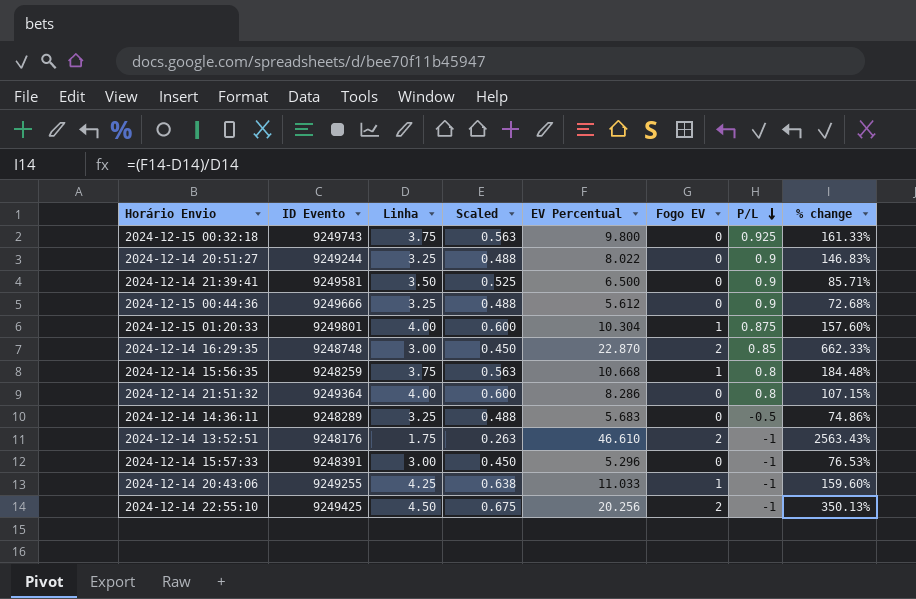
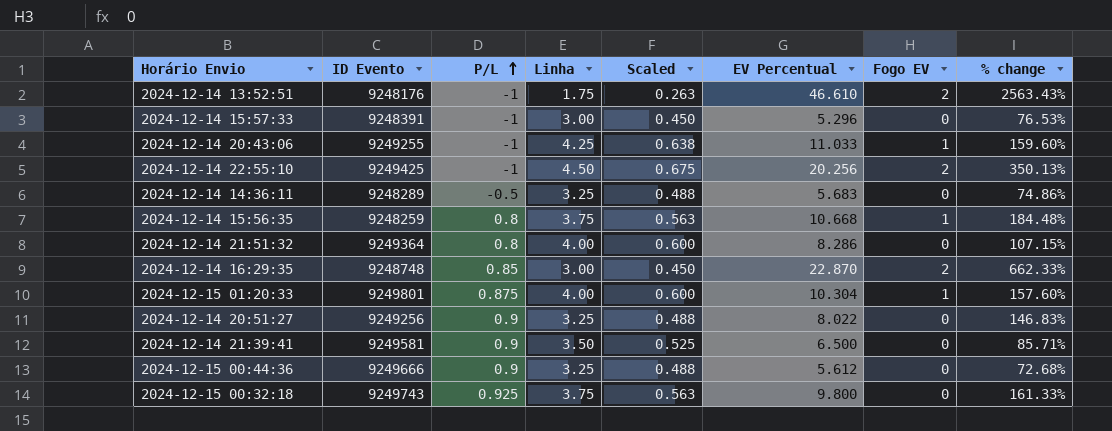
row order: P/L descending -> P/L ascending
column P/L | position: 7 -> 3
2024-12-14 20:51:27 | ID Evento: 9249244 -> 9249256

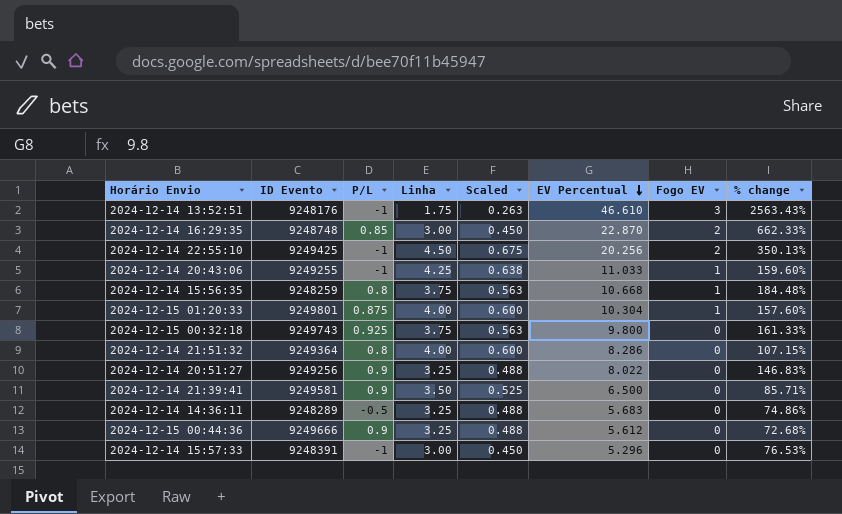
row order: P/L ascending -> EV Percentual descending
2024-12-14 13:52:51 | Fogo EV: 2 -> 3

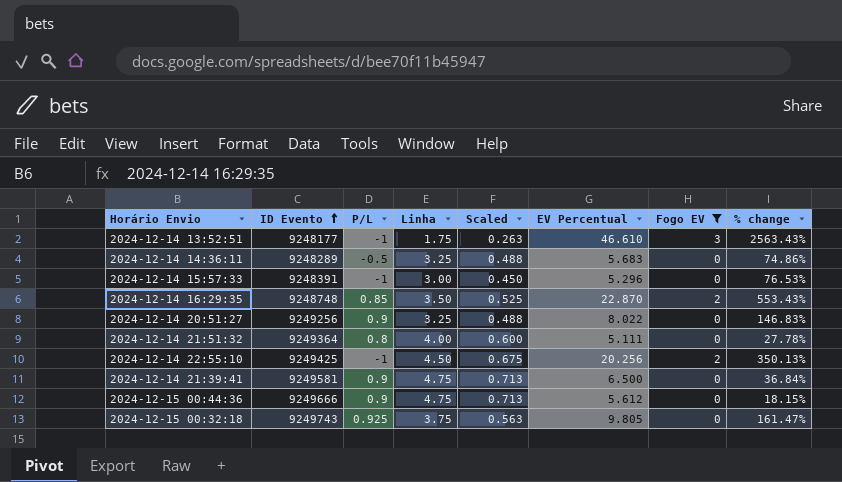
filter: none -> Fogo EV != 1
row order: EV Percentual descending -> ID Evento ascending
2024-12-14 13:52:51 | ID Evento: 9248176 -> 9248177
2024-12-14 16:29:35 | Linha: 3.00 -> 3.50
2024-12-14 16:29:35 | Scaled: 0.450 -> 0.525
2024-12-14 16:29:35 | % change: 662.33% -> 553.43%
2024-12-14 21:51:32 | EV Percentual: 8.286 -> 5.111
2024-12-14 21:51:32 | % change: 107.15% -> 27.78%
2024-12-14 21:39:41 | Linha: 3.50 -> 4.75
2024-12-14 21:39:41 | Scaled: 0.525 -> 0.713
2024-12-14 21:39:41 | % change: 85.71% -> 36.84%
2024-12-15 00:44:36 | Linha: 3.25 -> 4.75
2024-12-15 00:44:36 | Scaled: 0.488 -> 0.713
2024-12-15 00:44:36 | % change: 72.68% -> 18.15%
2024-12-15 00:32:18 | EV Percentual: 9.800 -> 9.805
2024-12-15 00:32:18 | % change: 161.33% -> 161.47%

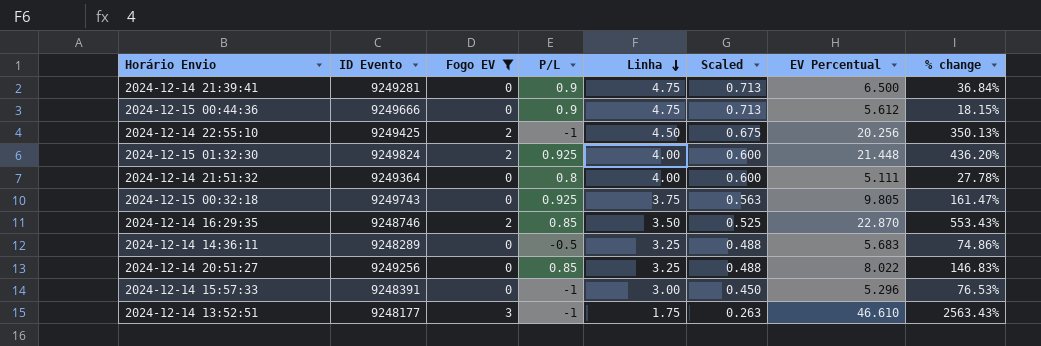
row order: ID Evento ascending -> Linha descending
column Fogo EV | position: 7 -> 3
2024-12-14 21:39:41 | ID Evento: 9249581 -> 9249281
row 2024-12-15 01:32:30: none -> 9249824 | 2 | 0.925 | 4.00 | 0.600 | 21.448 | 436.20%
2024-12-14 16:29:35 | ID Evento: 9248748 -> 9248746
2024-12-14 20:51:27 | P/L: 0.9 -> 0.85

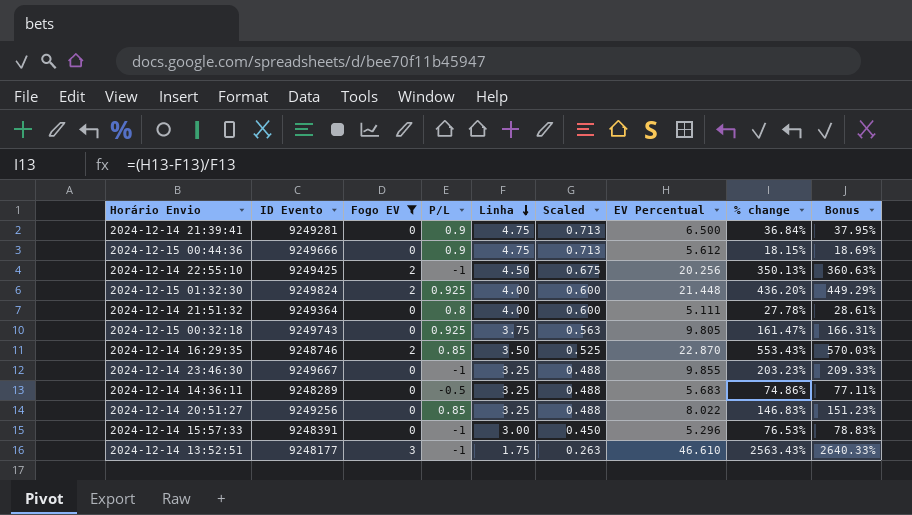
column Bonus | formula: none -> [% change] * 1.03
row 2024-12-14 23:46:30: none -> 9249667 | 0 | -1 | 3.25 | 0.488 | 9.855 | 203.23% | 209.33%

